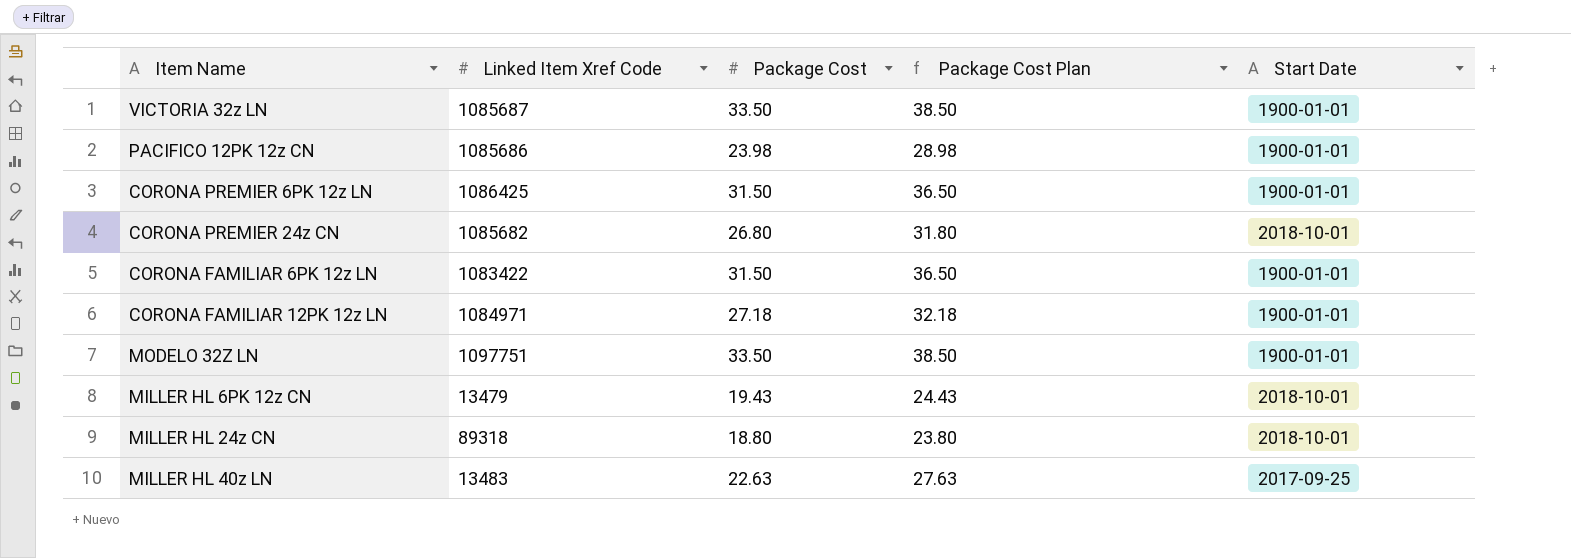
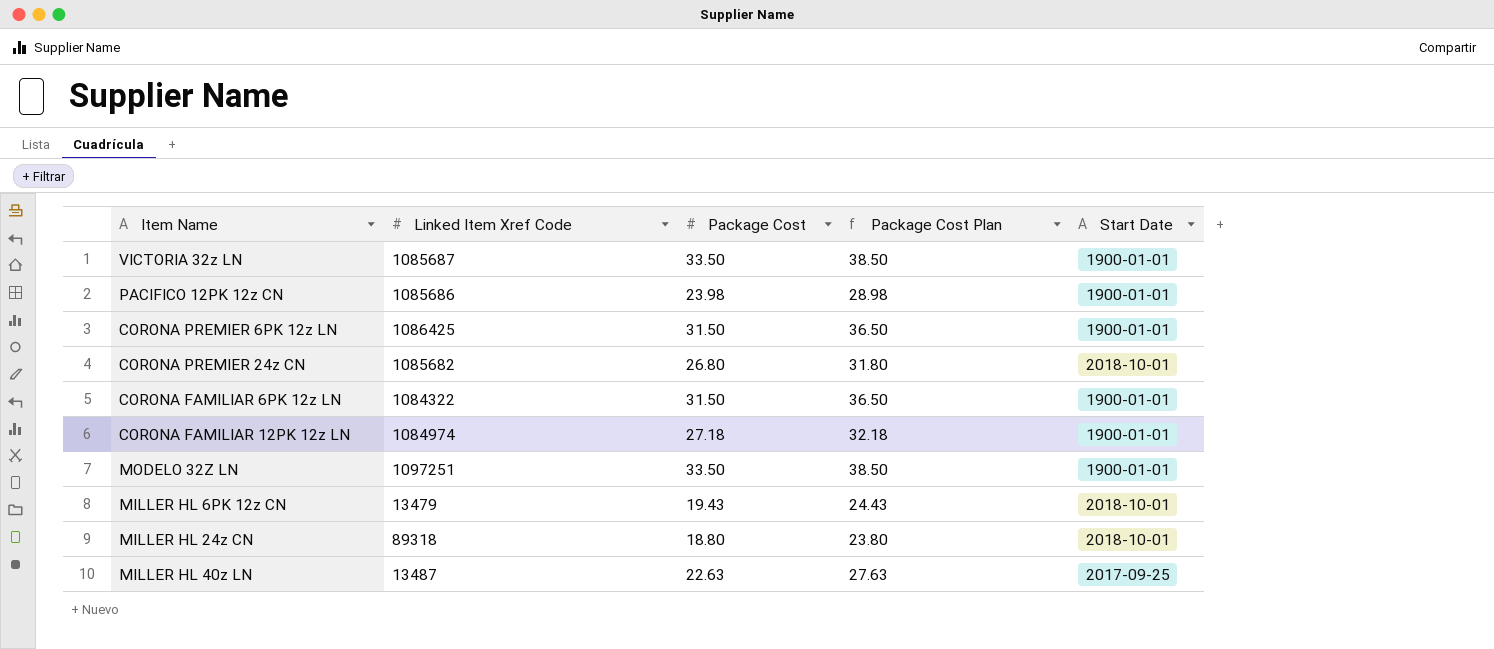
CORONA FAMILIAR 6PK 12z LN | Linked Item Xref Code: 1083422 -> 1084322
CORONA FAMILIAR 12PK 12z LN | Linked Item Xref Code: 1084971 -> 1084974
MODELO 32Z LN | Linked Item Xref Code: 1097751 -> 1097251
MILLER HL 40z LN | Linked Item Xref Code: 13483 -> 13487

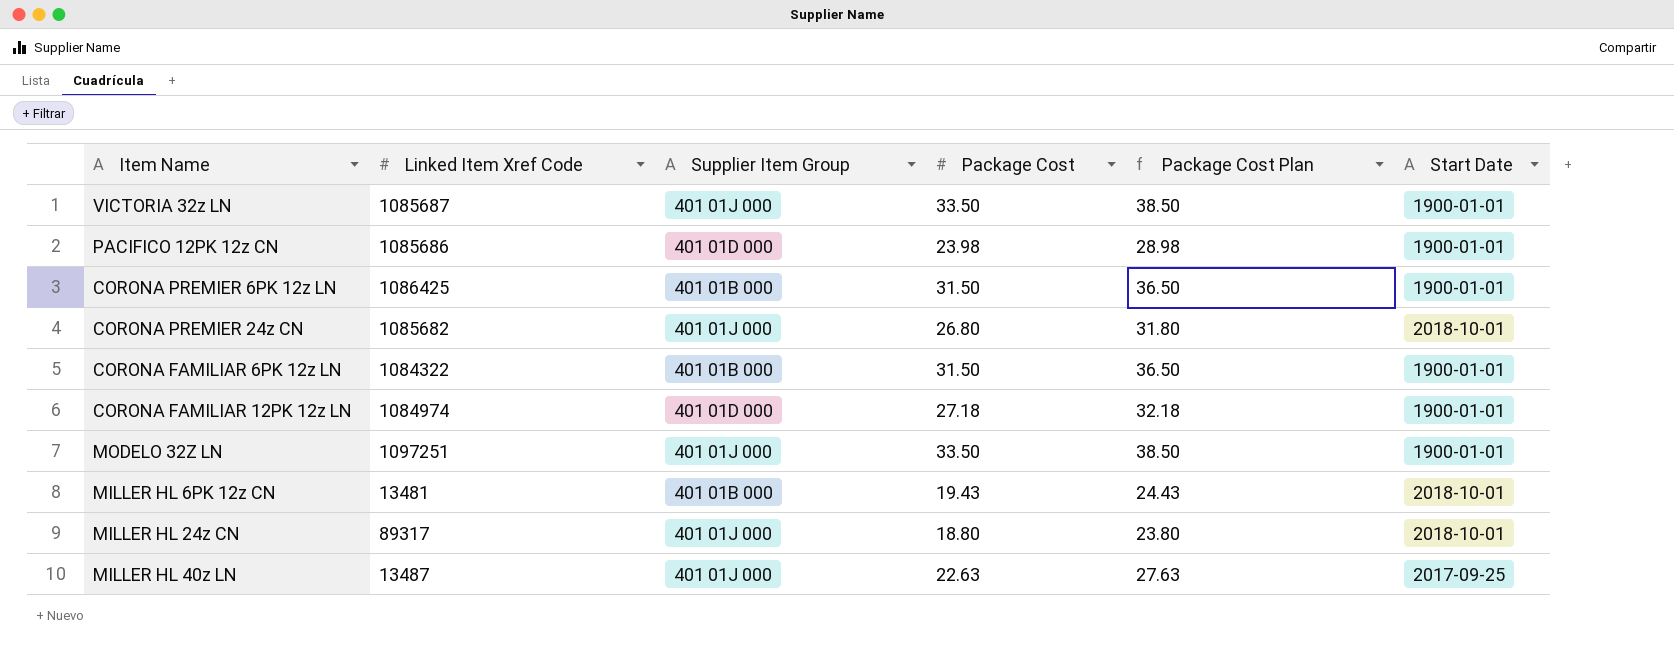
column Supplier Item Group | position: none -> 3
MILLER HL 6PK 12z CN | Linked Item Xref Code: 13479 -> 13481
MILLER HL 24z CN | Linked Item Xref Code: 89318 -> 89317

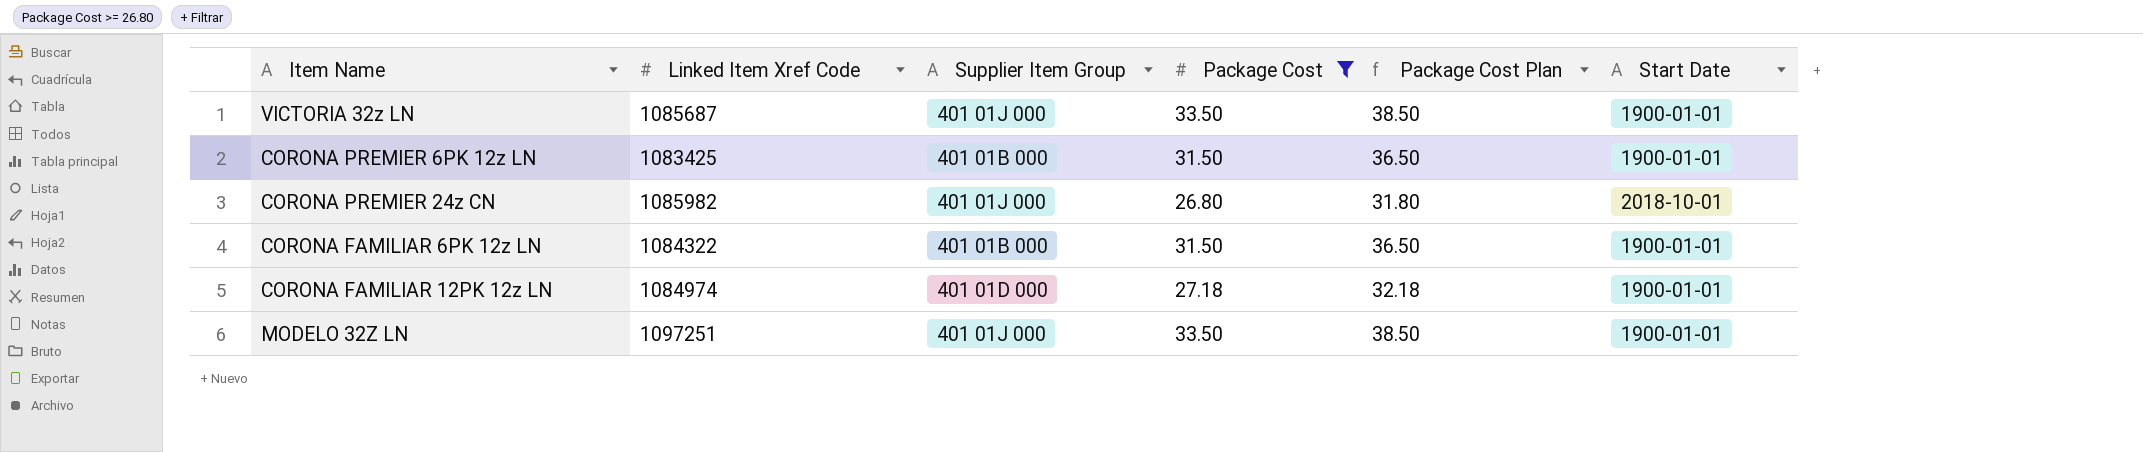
filter: none -> Package Cost >= 26.80
CORONA PREMIER 6PK 12z LN | Linked Item Xref Code: 1086425 -> 1083425
CORONA PREMIER 24z CN | Linked Item Xref Code: 1085682 -> 1085982

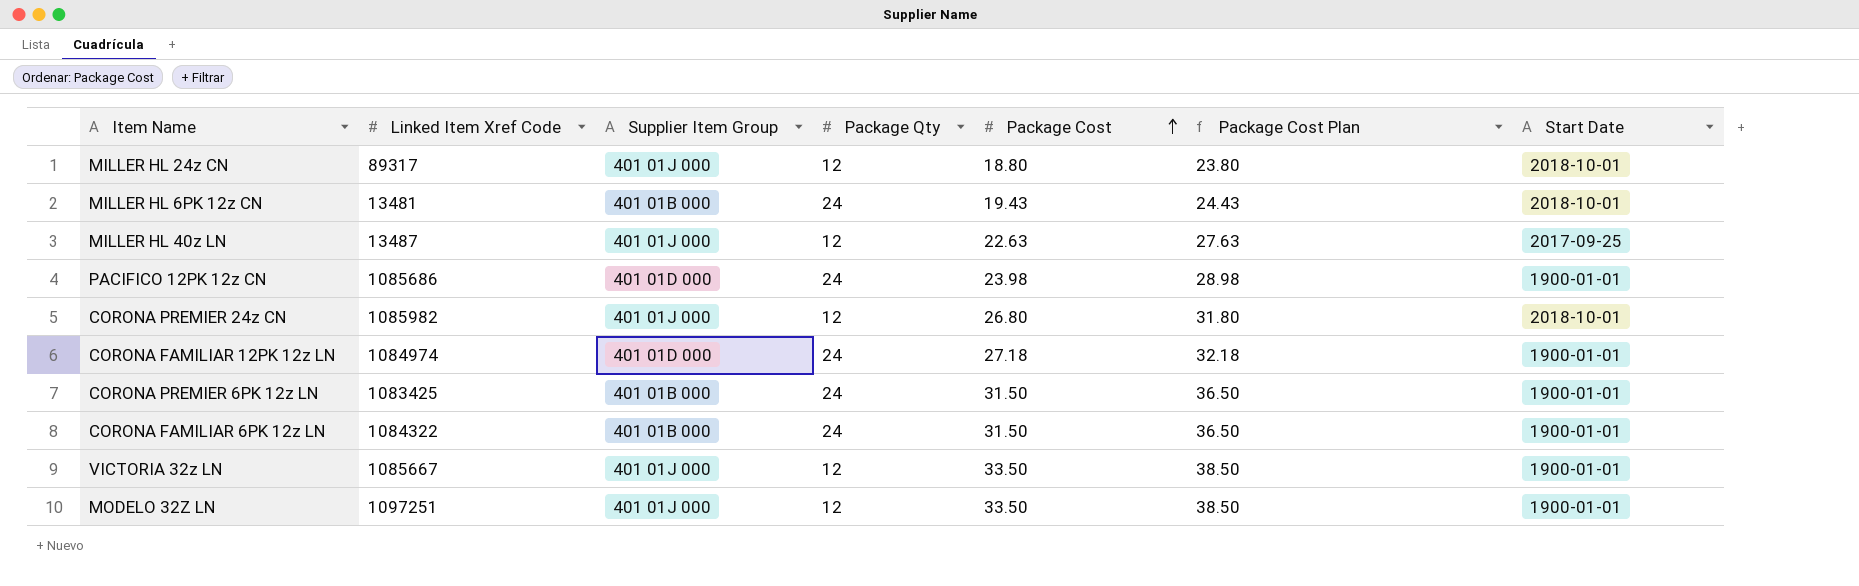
filter: Package Cost >= 26.80 -> none
row order: none -> Package Cost ascending
column Package Qty | position: none -> 4
VICTORIA 32z LN | Linked Item Xref Code: 1085687 -> 1085667

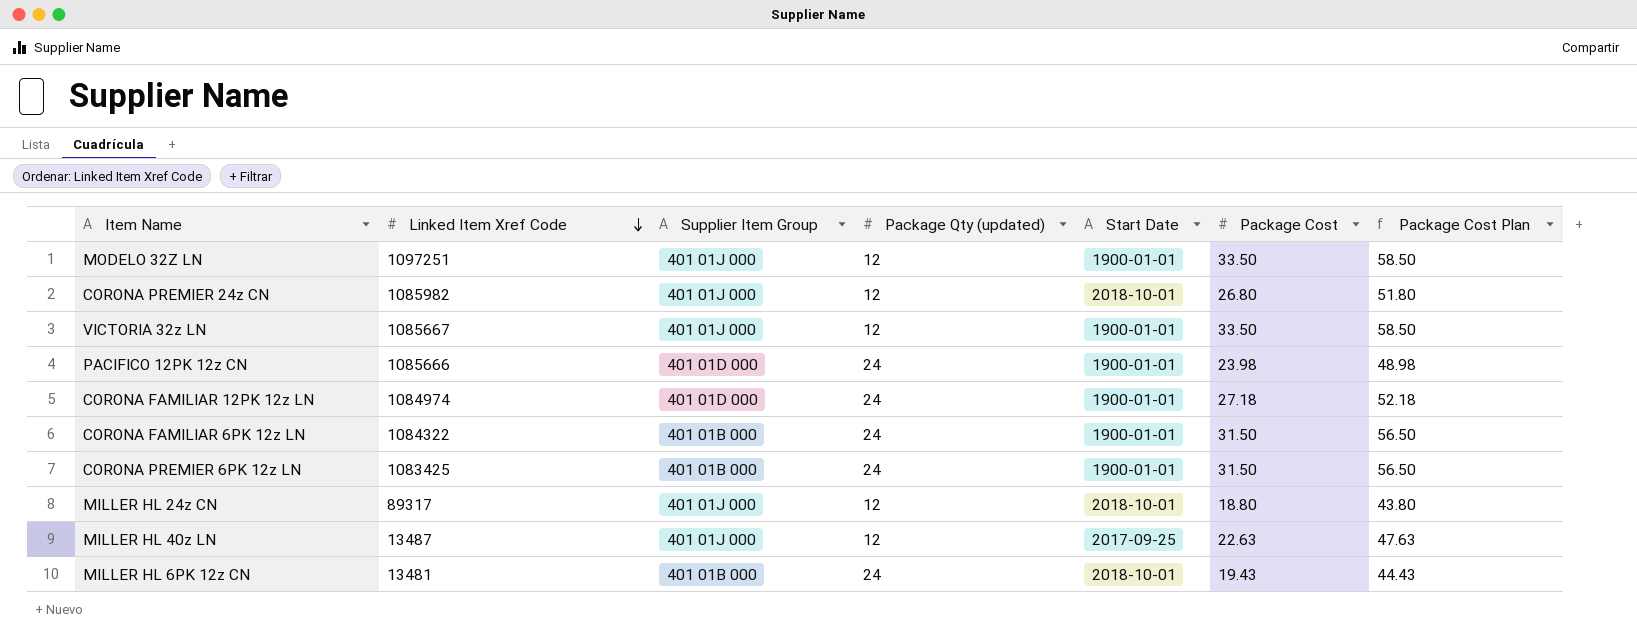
row order: Package Cost ascending -> Linked Item Xref Code descending
column name: Package Qty -> Package Qty (updated)
column Start Date | position: 7 -> 5
column Package Cost Plan | formula: [Package Cost] + 5 -> [Package Cost] + 25
PACIFICO 12PK 12z CN | Linked Item Xref Code: 1085686 -> 1085666

